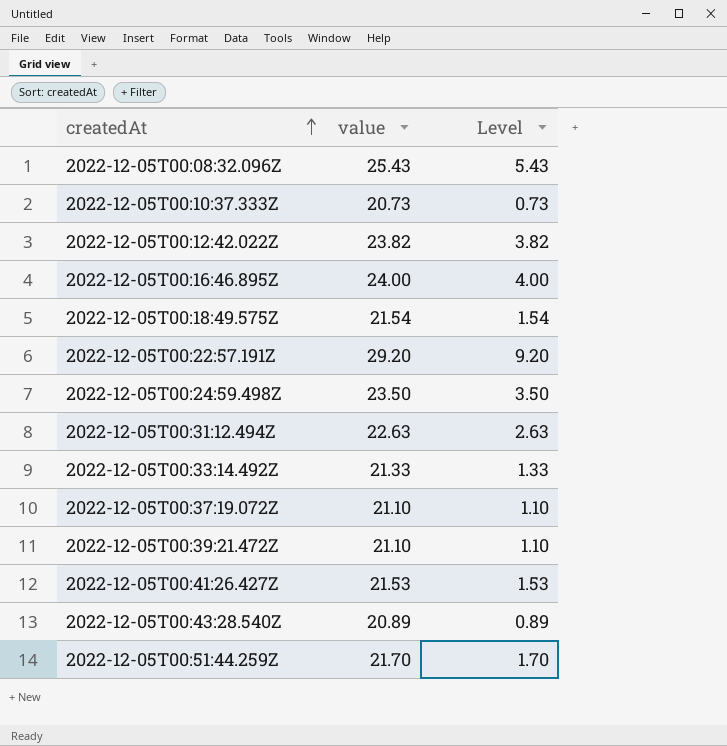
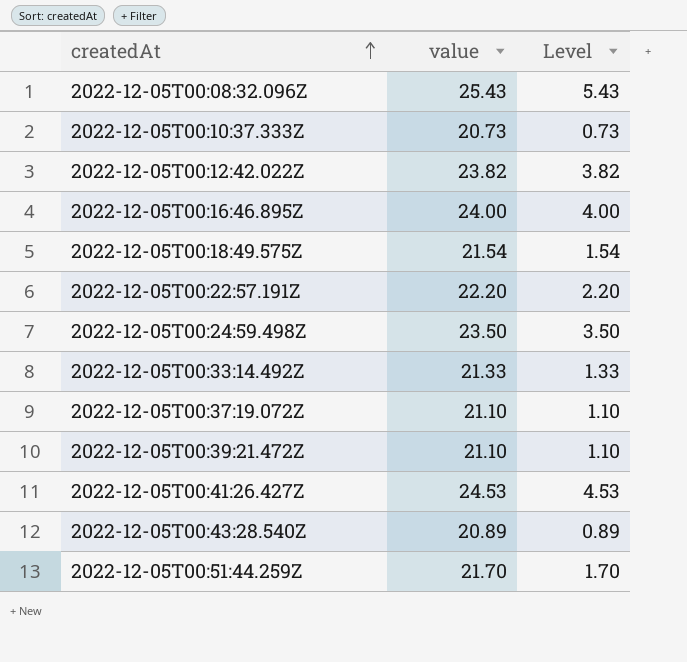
row 2022-12-05T00:31:12.494Z: 22.63 | 2.63 -> none
2022-12-05T00:22:57.191Z | value: 29.20 -> 22.20
2022-12-05T00:22:57.191Z | Level: 9.20 -> 2.20
2022-12-05T00:41:26.427Z | value: 21.53 -> 24.53
2022-12-05T00:41:26.427Z | Level: 1.53 -> 4.53

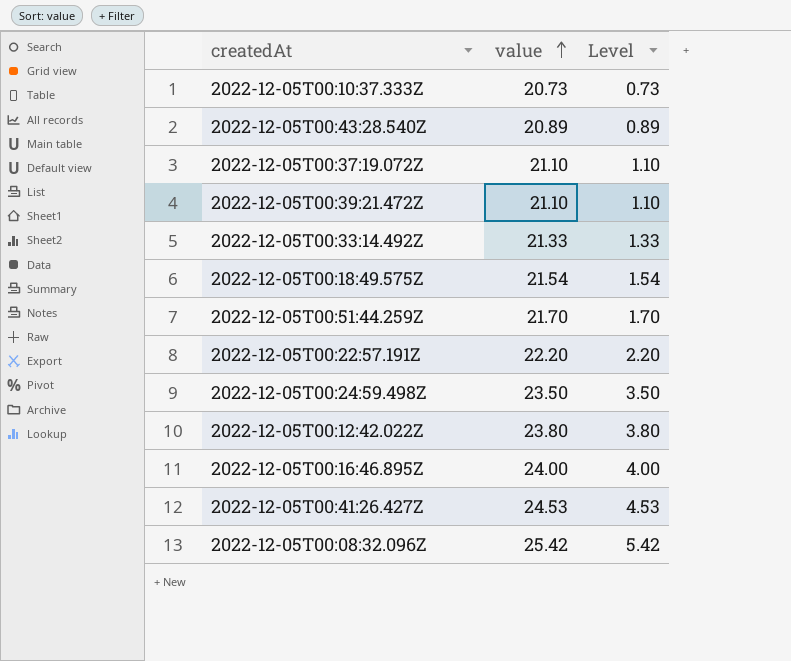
row order: createdAt ascending -> value ascending
2022-12-05T00:12:42.022Z | value: 23.82 -> 23.80
2022-12-05T00:12:42.022Z | Level: 3.82 -> 3.80
2022-12-05T00:08:32.096Z | value: 25.43 -> 25.42
2022-12-05T00:08:32.096Z | Level: 5.43 -> 5.42

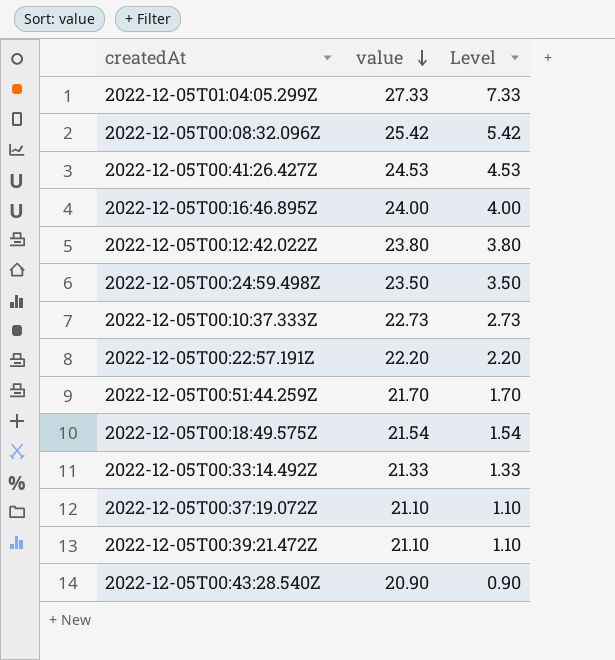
row order: value ascending -> value descending
row 2022-12-05T01:04:05.299Z: none -> 27.33 | 7.33
2022-12-05T00:10:37.333Z | value: 20.73 -> 22.73
2022-12-05T00:10:37.333Z | Level: 0.73 -> 2.73
2022-12-05T00:43:28.540Z | value: 20.89 -> 20.90
2022-12-05T00:43:28.540Z | Level: 0.89 -> 0.90

